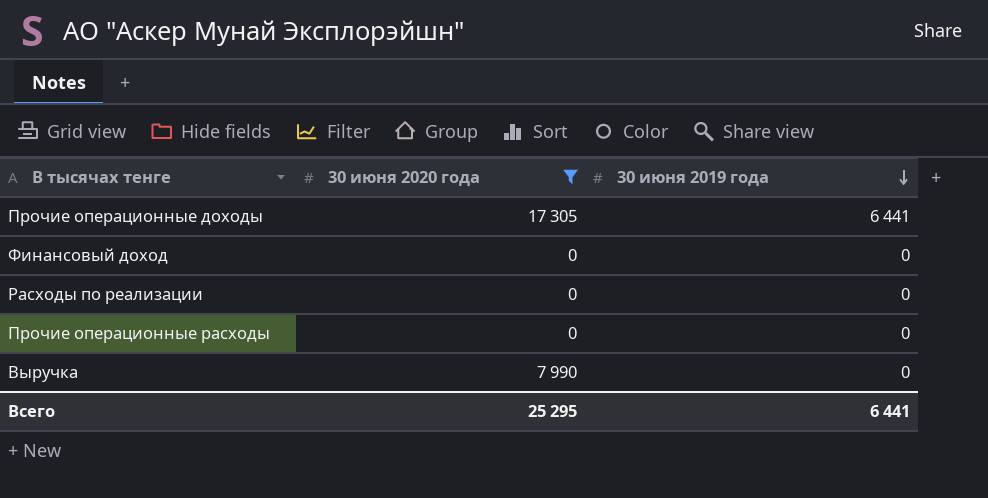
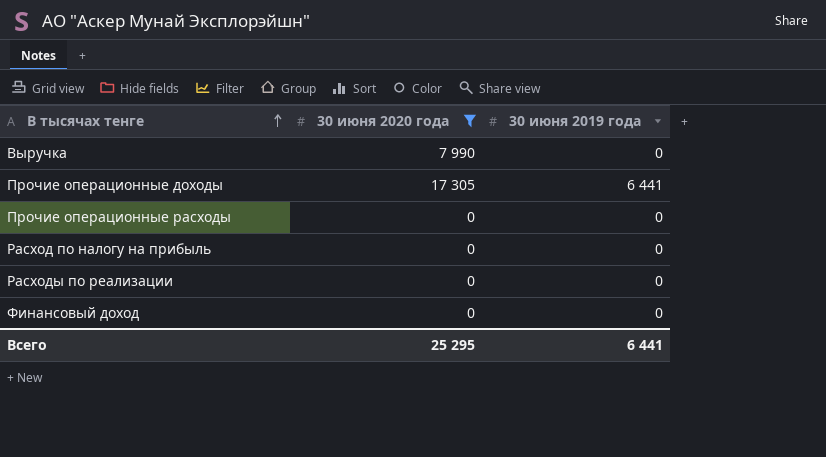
row order: 30 июня 2019 года descending -> В тысячах тенге ascending
row Расход по налогу на прибыль: none -> 0 | 0

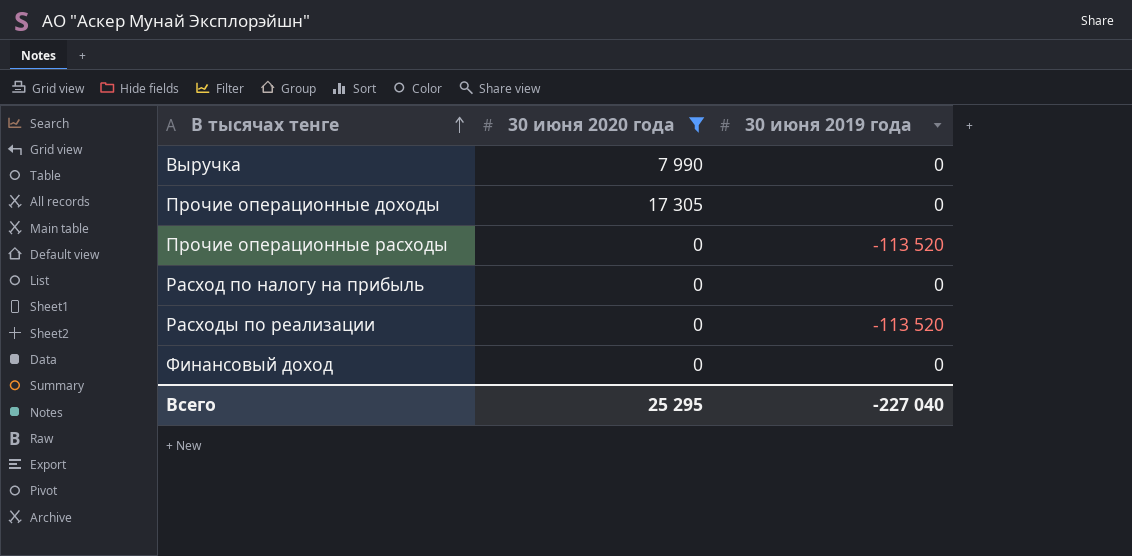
Прочие операционные доходы | 30 июня 2019 года: 6 441 -> 0
Прочие операционные расходы | 30 июня 2019 года: 0 -> -113 520
Расходы по реализации | 30 июня 2019 года: 0 -> -113 520
Всего | 30 июня 2019 года: 6 441 -> -227 040

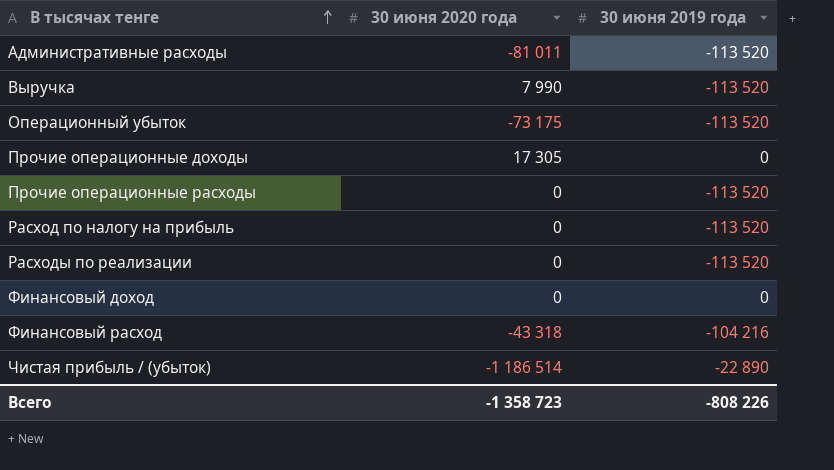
filter: 30 июня 2020 года >= 0 -> none
Выручка | 30 июня 2019 года: 0 -> -113 520
Расход по налогу на прибыль | 30 июня 2019 года: 0 -> -113 520
Всего | 30 июня 2020 года: 25 295 -> -1 358 723
Всего | 30 июня 2019 года: -227 040 -> -808 226

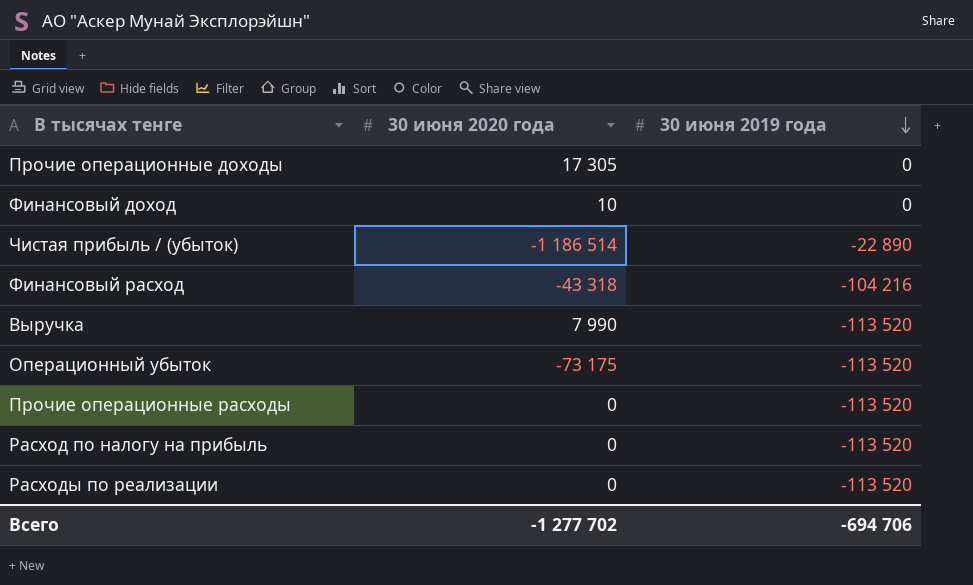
row order: В тысячах тенге ascending -> 30 июня 2019 года descending
row Административные расходы: -81 011 | -113 520 -> none
Финансовый доход | 30 июня 2020 года: 0 -> 10
Всего | 30 июня 2020 года: -1 358 723 -> -1 277 702
Всего | 30 июня 2019 года: -808 226 -> -694 706

